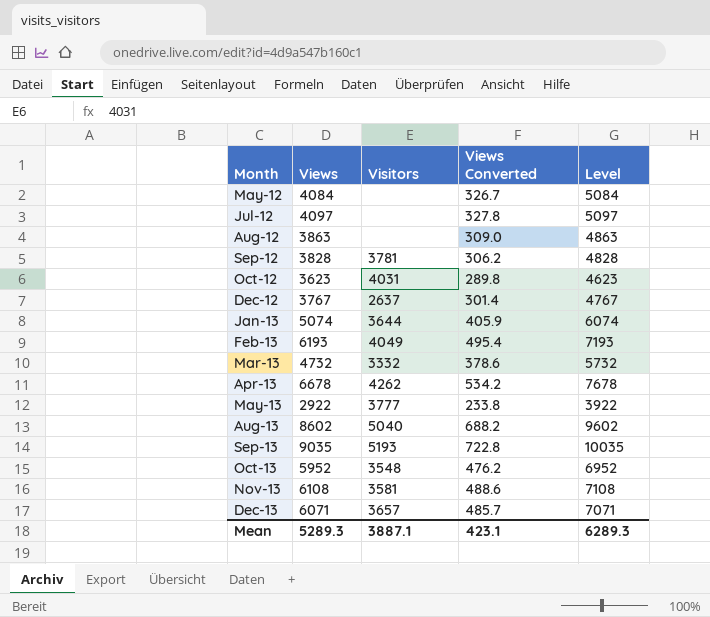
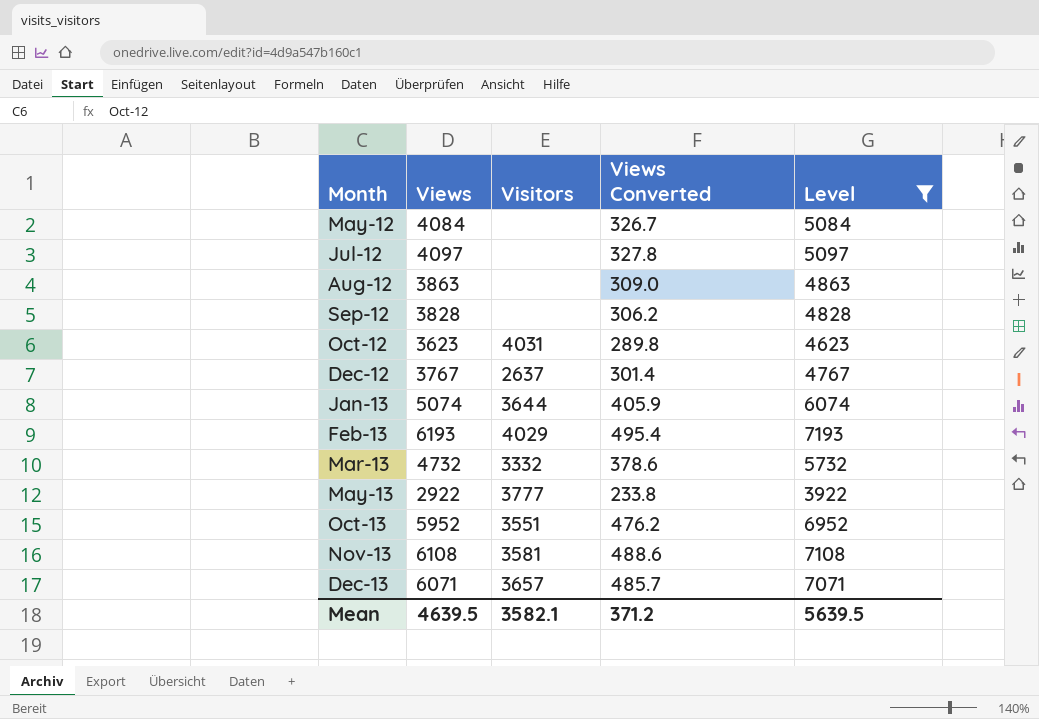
filter: none -> Level <= 7193
Sep-12 | Visitors: 3781 -> none
Feb-13 | Visitors: 4049 -> 4029
Oct-13 | Visitors: 3548 -> 3551
Mean | Views: 5289.3 -> 4639.5
Mean | Visitors: 3887.1 -> 3582.1
Mean | Views Converted: 423.1 -> 371.2
Mean | Level: 6289.3 -> 5639.5

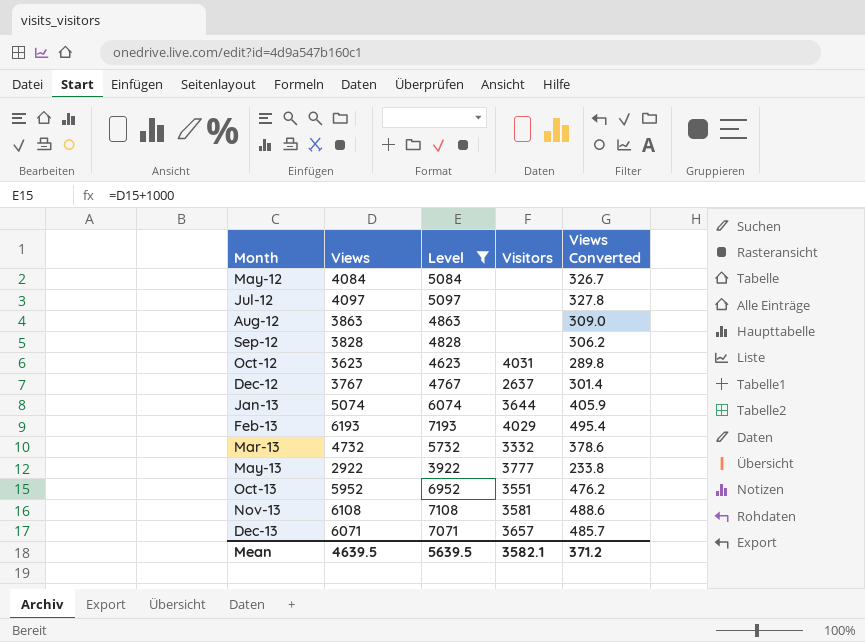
column Level | position: 5 -> 3

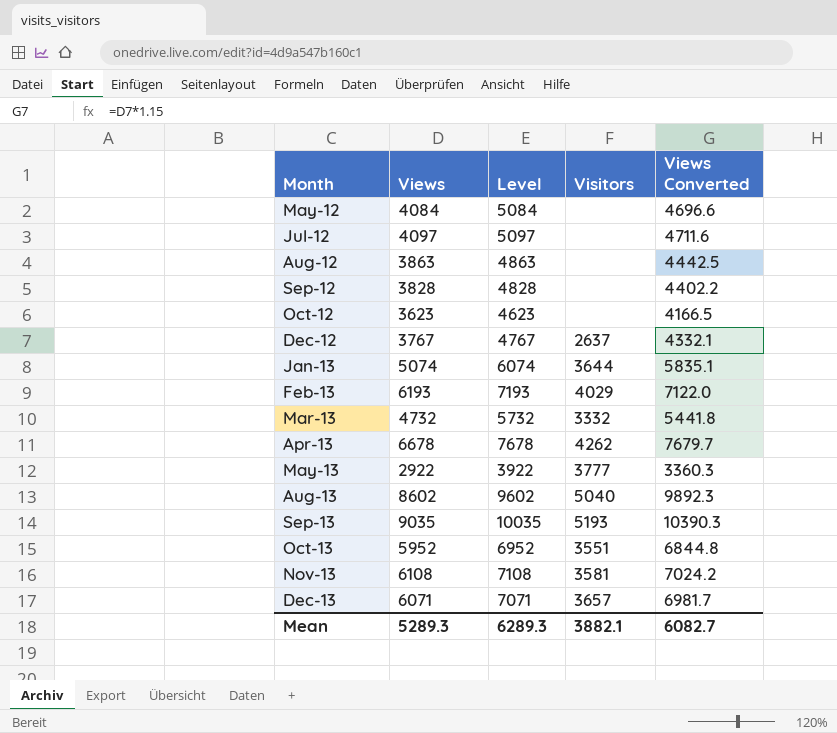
filter: Level <= 7193 -> none
column Views Converted | formula: [Views] * 0.08 -> [Views] * 1.15
Oct-12 | Visitors: 4031 -> none
Mean | Views: 4639.5 -> 5289.3
Mean | Level: 5639.5 -> 6289.3
Mean | Visitors: 3582.1 -> 3882.1
Mean | Views Converted: 371.2 -> 6082.7

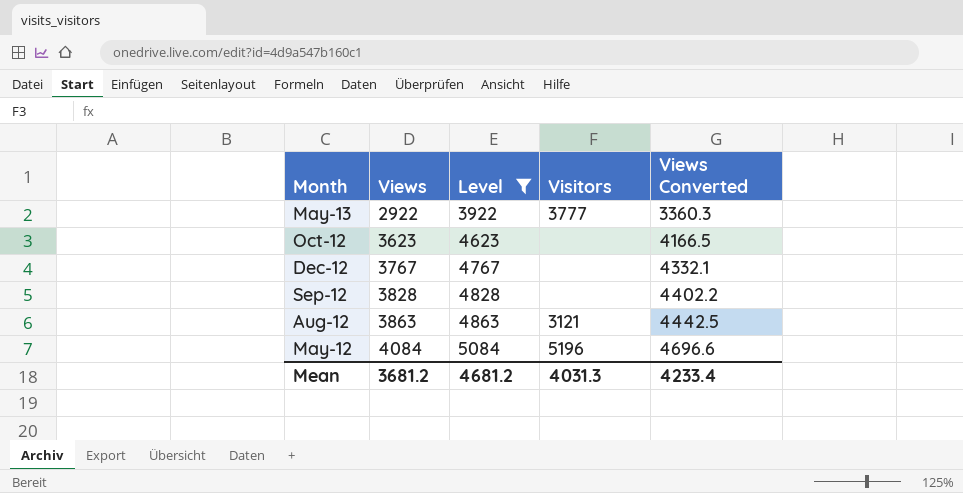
filter: none -> Level <= 5084
row order: Month ascending -> Views ascending
Dec-12 | Visitors: 2637 -> none
Aug-12 | Visitors: none -> 3121
May-12 | Visitors: none -> 5196
Mean | Views: 5289.3 -> 3681.2
Mean | Level: 6289.3 -> 4681.2
Mean | Visitors: 3882.1 -> 4031.3
Mean | Views Converted: 6082.7 -> 4233.4

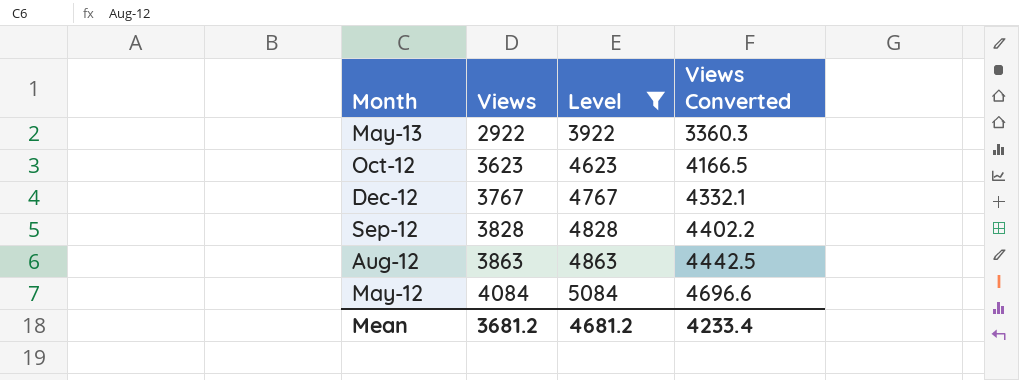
column Visitors | position: 4 -> none

